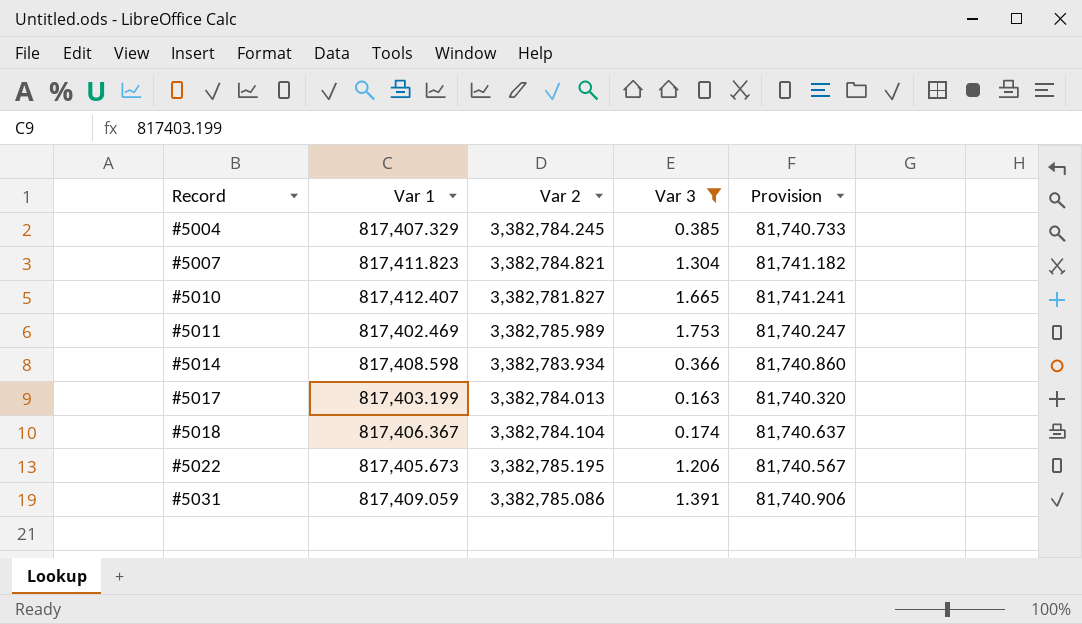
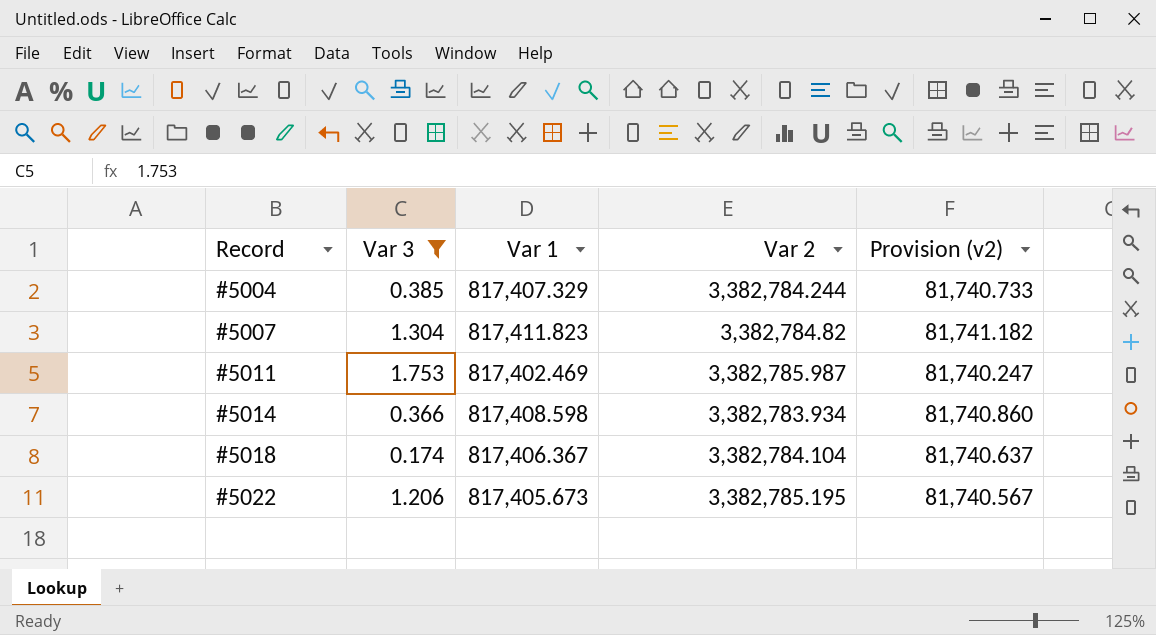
column Var 3 | position: 4 -> 2
column name: Provision -> Provision (v2)
row #5010: 817,412.407 | 3,382,781.827 | 1.665 | 81,741.241 -> none
row #5017: 817,403.199 | 3,382,784.013 | 0.163 | 81,740.320 -> none
row #5031: 817,409.059 | 3,382,785.086 | 1.391 | 81,740.906 -> none
#5004 | Var 2: 3,382,784.245 -> 3,382,784.244
#5007 | Var 2: 3,382,784.821 -> 3,382,784.82
#5011 | Var 2: 3,382,785.989 -> 3,382,785.987

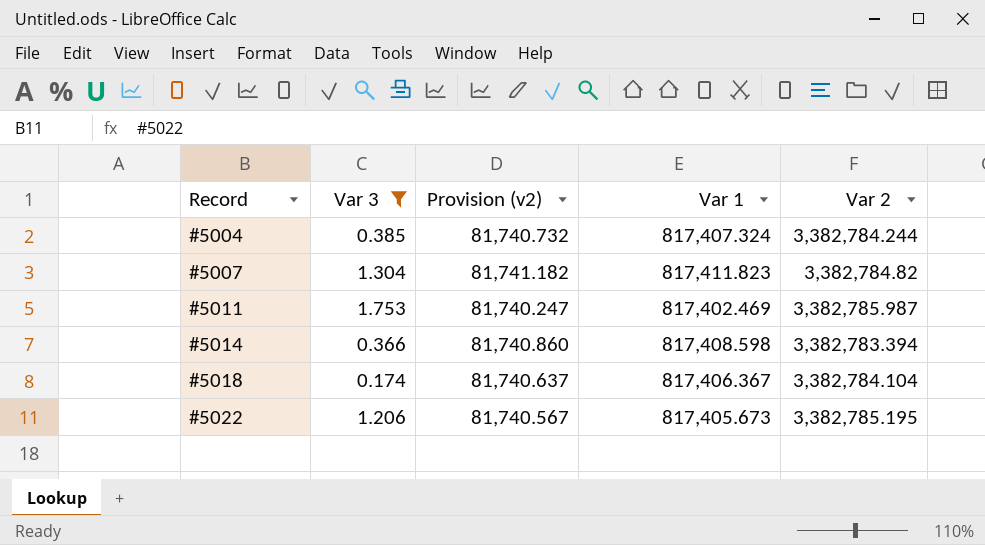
column Provision (v2) | position: 5 -> 3
#5004 | Provision (v2): 81,740.733 -> 81,740.732
#5004 | Var 1: 817,407.329 -> 817,407.324
#5014 | Var 2: 3,382,783.934 -> 3,382,783.394

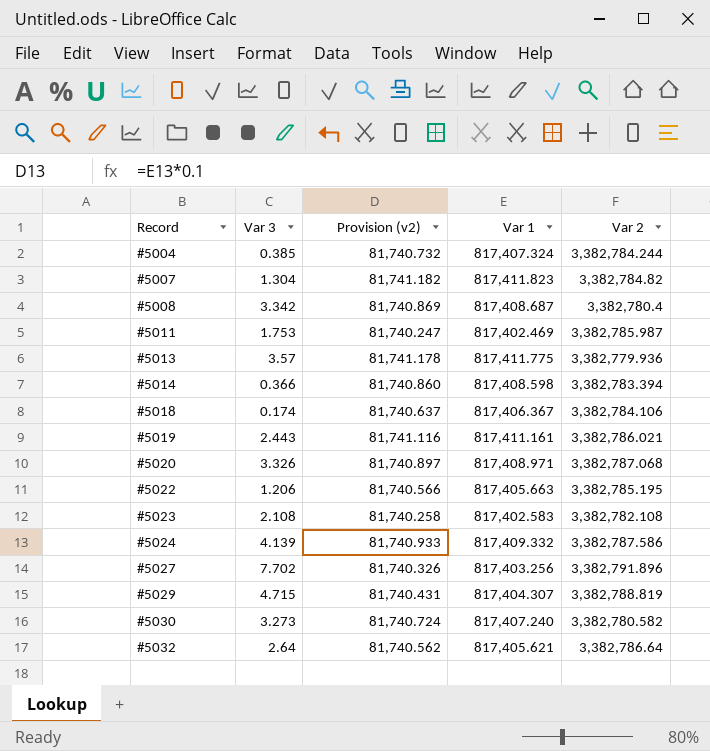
filter: Var 3 <= 1.753 -> none
#5018 | Var 2: 3,382,784.104 -> 3,382,784.106
#5022 | Provision (v2): 81,740.567 -> 81,740.566
#5022 | Var 1: 817,405.673 -> 817,405.663

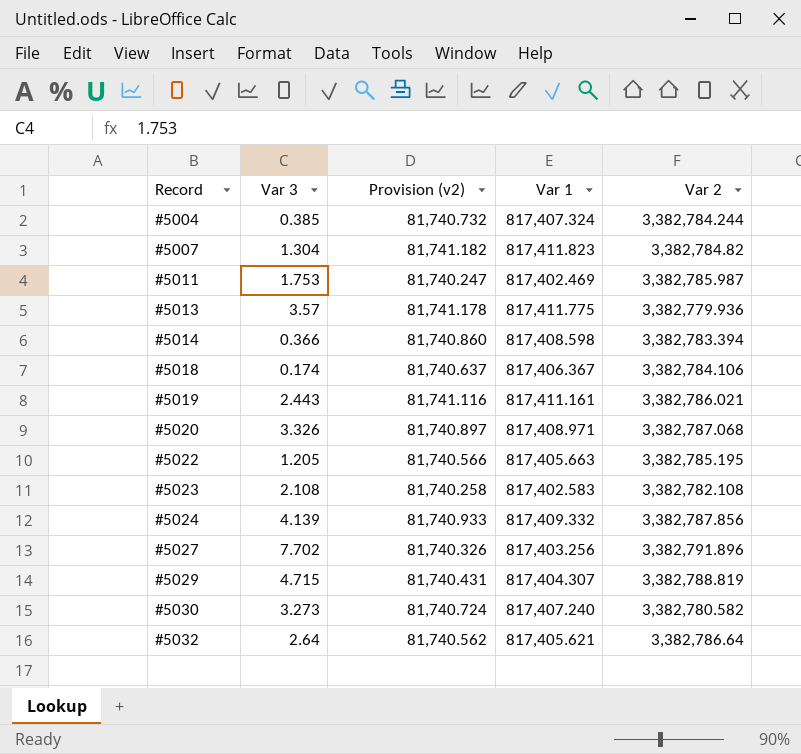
row #5008: 3.342 | 81,740.869 | 817,408.687 | 3,382,780.4 -> none
#5022 | Var 3: 1.206 -> 1.205
#5024 | Var 2: 3,382,787.586 -> 3,382,787.856

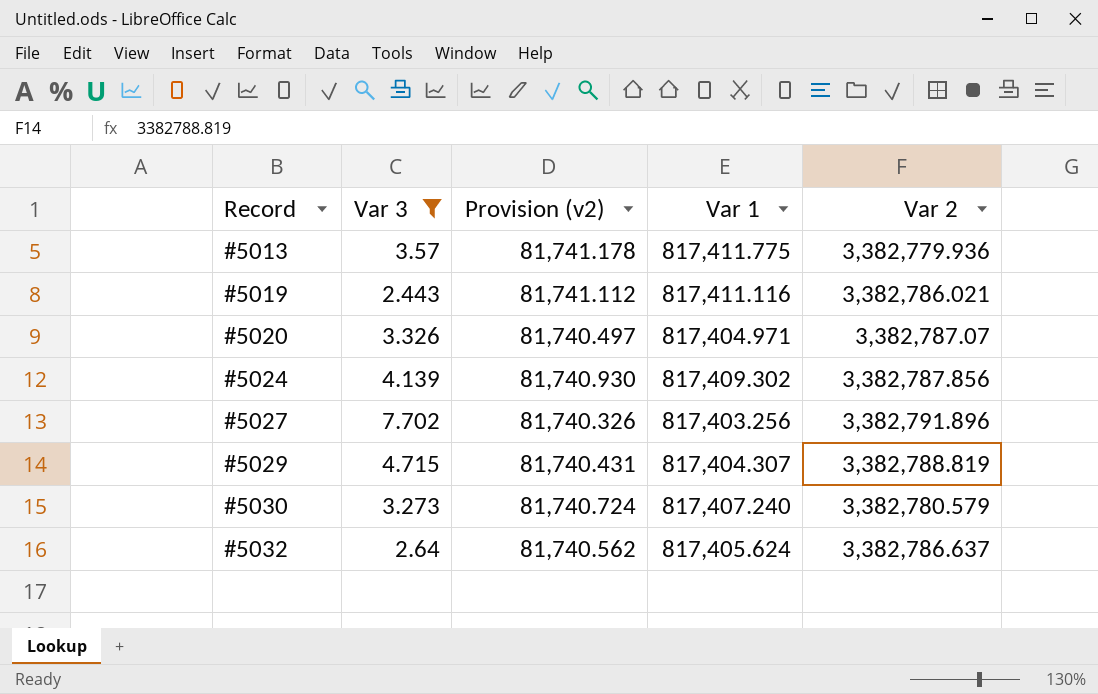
filter: none -> Var 3 >= 2.443
#5019 | Provision (v2): 81,741.116 -> 81,741.112
#5019 | Var 1: 817,411.161 -> 817,411.116
#5020 | Provision (v2): 81,740.897 -> 81,740.497
#5020 | Var 1: 817,408.971 -> 817,404.971
#5020 | Var 2: 3,382,787.068 -> 3,382,787.07
#5024 | Provision (v2): 81,740.933 -> 81,740.930
#5024 | Var 1: 817,409.332 -> 817,409.302
#5030 | Var 2: 3,382,780.582 -> 3,382,780.579
#5032 | Var 1: 817,405.621 -> 817,405.624
#5032 | Var 2: 3,382,786.64 -> 3,382,786.637

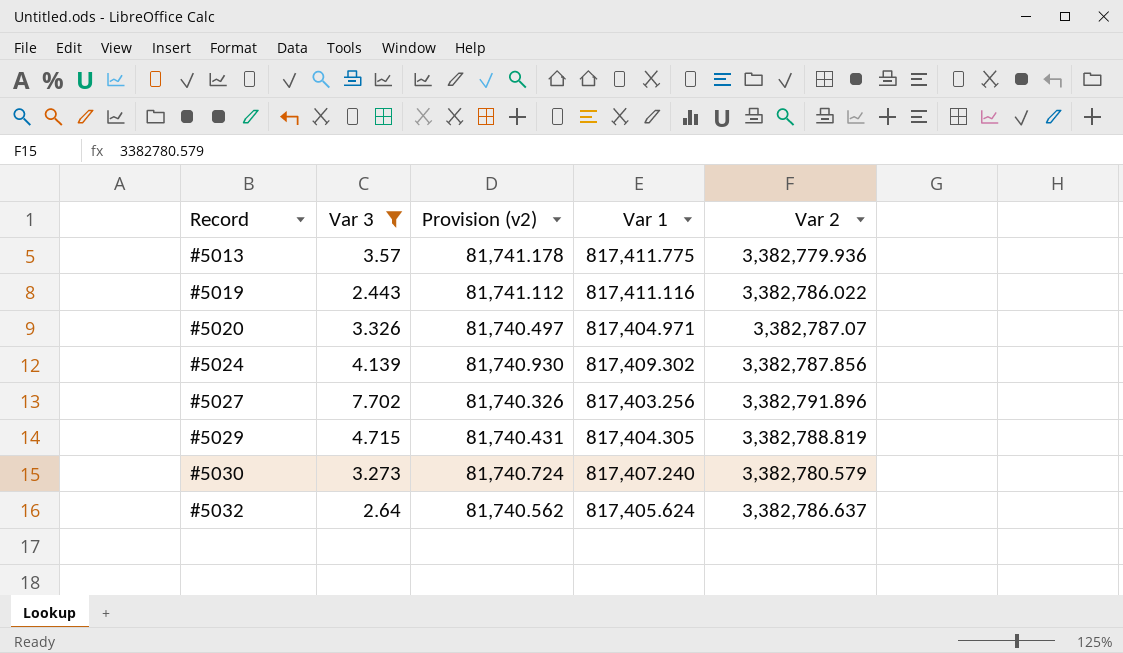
#5019 | Var 2: 3,382,786.021 -> 3,382,786.022
#5029 | Var 1: 817,404.307 -> 817,404.305

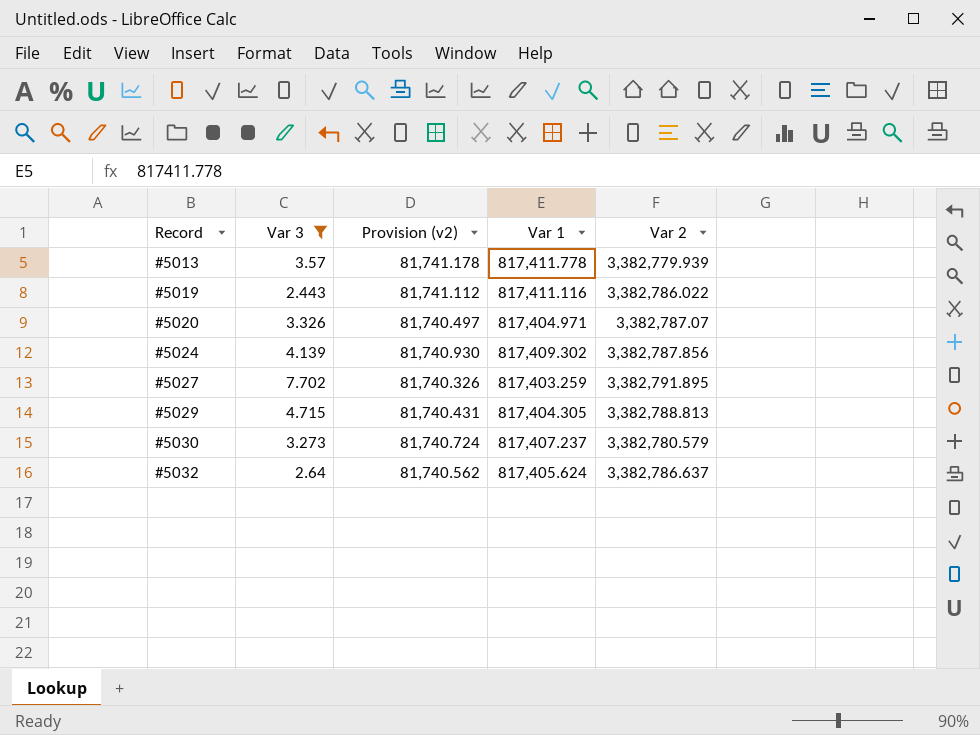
#5013 | Var 1: 817,411.775 -> 817,411.778
#5013 | Var 2: 3,382,779.936 -> 3,382,779.939
#5027 | Var 1: 817,403.256 -> 817,403.259
#5027 | Var 2: 3,382,791.896 -> 3,382,791.895
#5029 | Var 2: 3,382,788.819 -> 3,382,788.813
#5030 | Var 1: 817,407.240 -> 817,407.237

